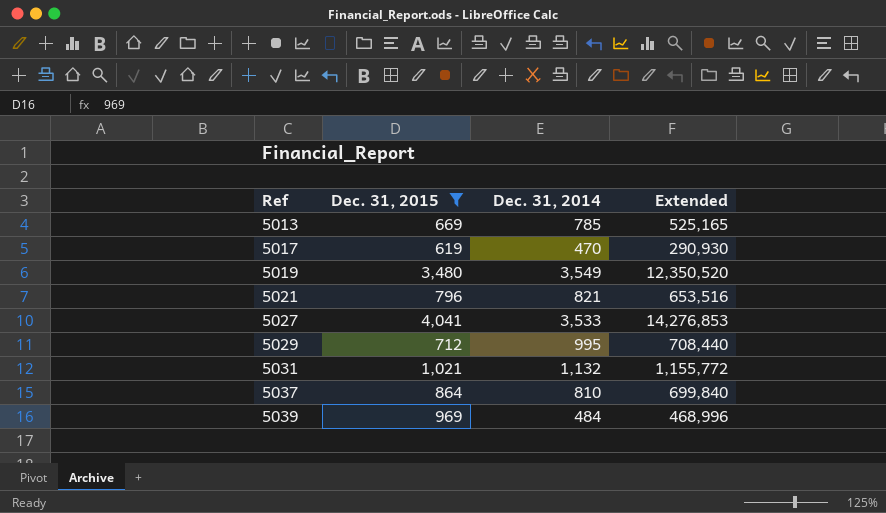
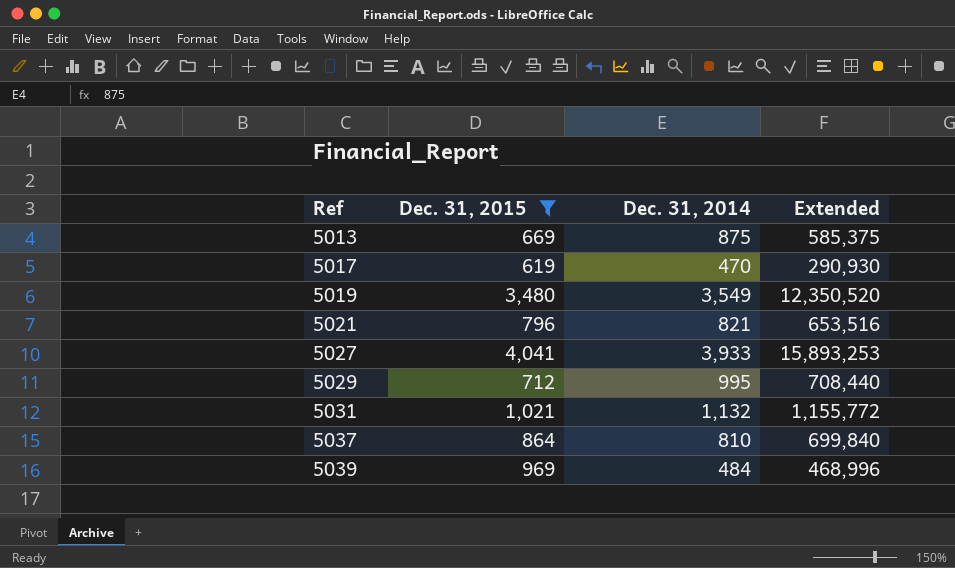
5013 | Dec. 31, 2014: 785 -> 875
5013 | Extended: 525,165 -> 585,375
5027 | Dec. 31, 2014: 3,533 -> 3,933
5027 | Extended: 14,276,853 -> 15,893,253

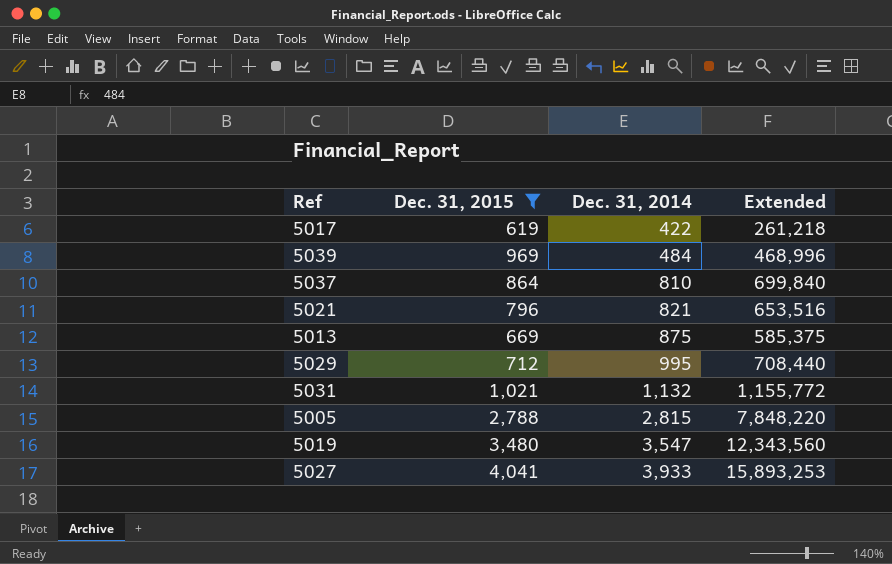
row order: Ref ascending -> Dec. 31, 2014 ascending
5017 | Dec. 31, 2014: 470 -> 422
5017 | Extended: 290,930 -> 261,218
row 5005: none -> 2,788 | 2,815 | 7,848,220
5019 | Dec. 31, 2014: 3,549 -> 3,547
5019 | Extended: 12,350,520 -> 12,343,560

